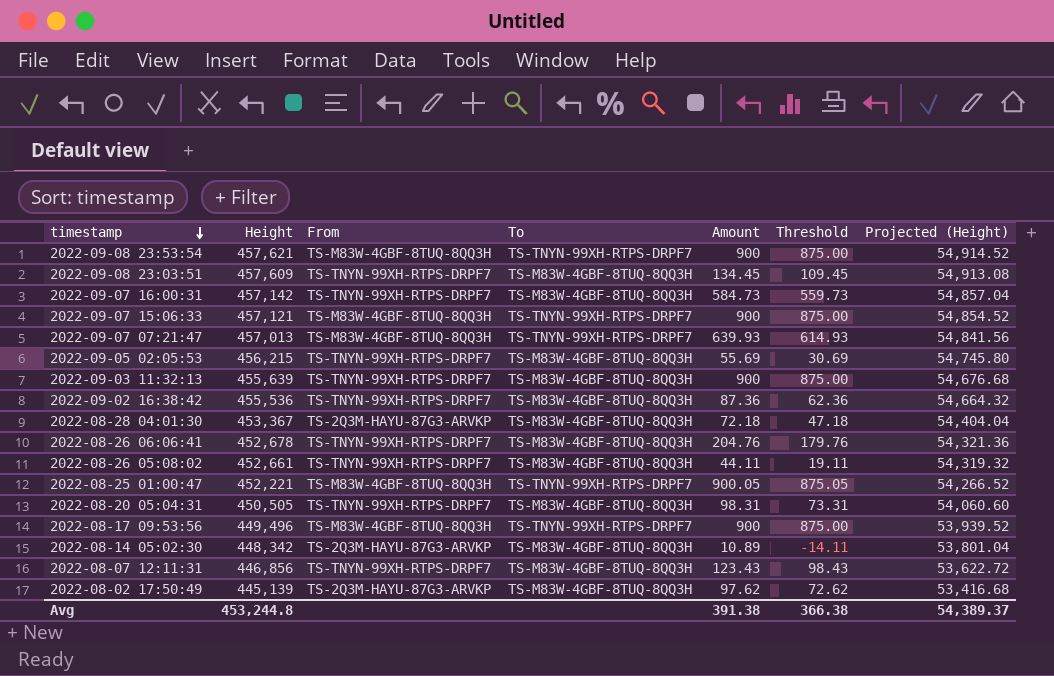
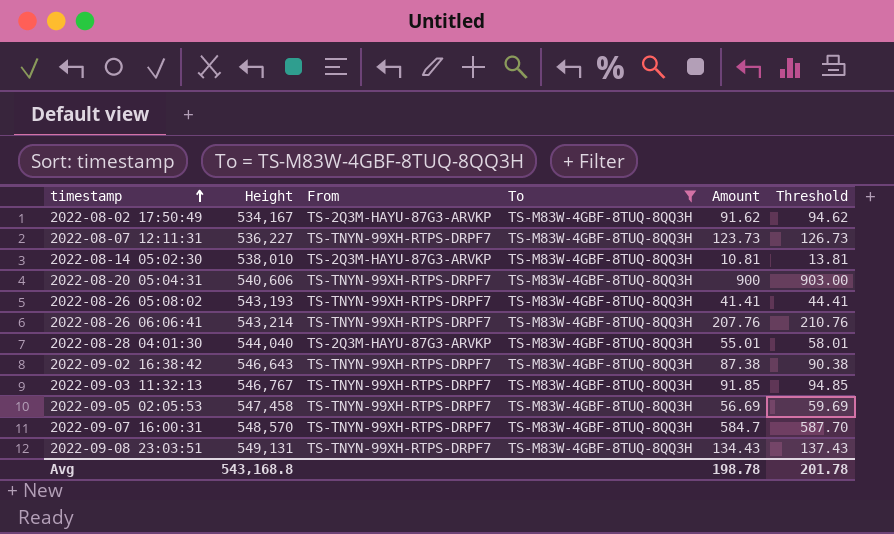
filter: none -> To = TS-M83W-4GBF-8TUQ-8QQ3H
row order: timestamp descending -> timestamp ascending
column Projected (Height) | formula: [Height] * 0.12 -> none
column Threshold | formula: [Amount] - 25 -> [Amount] + 3
2022-08-02 17:50:49 | Height: 445,139 -> 534,167
2022-08-02 17:50:49 | Amount: 97.62 -> 91.62
2022-08-07 12:11:31 | Height: 446,856 -> 536,227
2022-08-07 12:11:31 | Amount: 123.43 -> 123.73
2022-08-14 05:02:30 | Height: 448,342 -> 538,010
2022-08-14 05:02:30 | Amount: 10.89 -> 10.81
2022-08-20 05:04:31 | Height: 450,505 -> 540,606
2022-08-20 05:04:31 | Amount: 98.31 -> 900
2022-08-26 05:08:02 | Height: 452,661 -> 543,193
2022-08-26 05:08:02 | Amount: 44.11 -> 41.41
2022-08-26 06:06:41 | Height: 452,678 -> 543,214
2022-08-26 06:06:41 | Amount: 204.76 -> 207.76
2022-08-28 04:01:30 | Height: 453,367 -> 544,040
2022-08-28 04:01:30 | Amount: 72.18 -> 55.01
2022-09-02 16:38:42 | Height: 455,536 -> 546,643
2022-09-02 16:38:42 | Amount: 87.36 -> 87.38
2022-09-03 11:32:13 | Height: 455,639 -> 546,767
2022-09-03 11:32:13 | Amount: 900 -> 91.85
2022-09-05 02:05:53 | Height: 456,215 -> 547,458
2022-09-05 02:05:53 | Amount: 55.69 -> 56.69
2022-09-07 16:00:31 | Height: 457,142 -> 548,570
2022-09-07 16:00:31 | Amount: 584.73 -> 584.7
2022-09-08 23:03:51 | Height: 457,609 -> 549,131
2022-09-08 23:03:51 | Amount: 134.45 -> 134.43
Avg | Height: 453,244.8 -> 543,168.8
Avg | Amount: 391.38 -> 198.78
Avg | Threshold: 366.38 -> 201.78

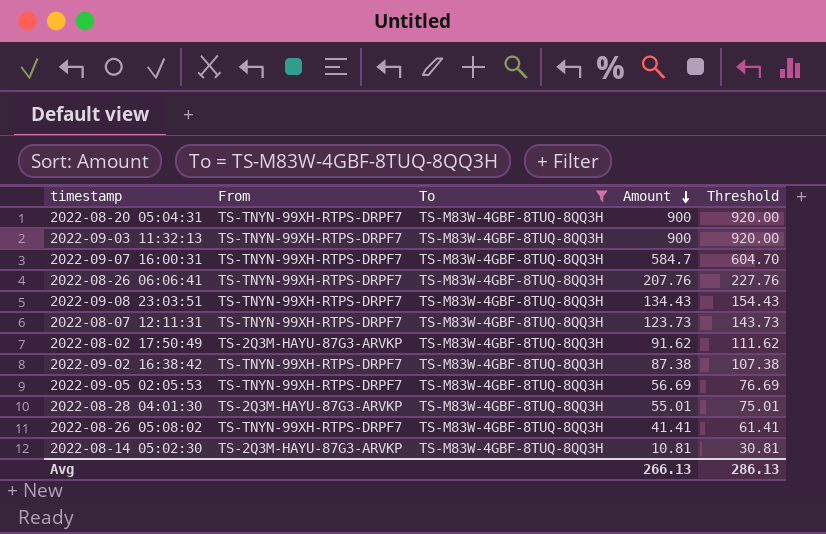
row order: timestamp ascending -> Amount descending
column Height | position: 2 -> none
column Threshold | formula: [Amount] + 3 -> [Amount] + 20
2022-09-03 11:32:13 | Amount: 91.85 -> 900
Avg | Amount: 198.78 -> 266.13
Avg | Threshold: 201.78 -> 286.13

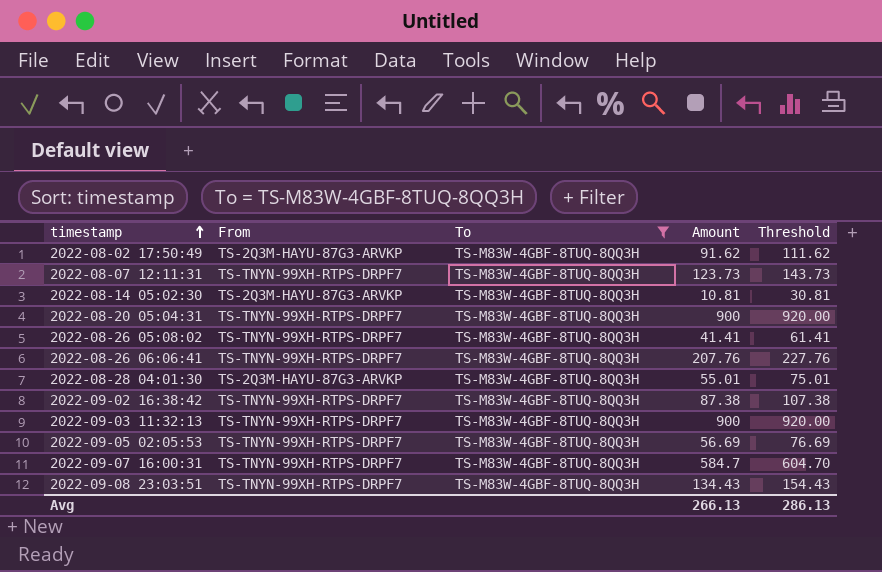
row order: Amount descending -> timestamp ascending

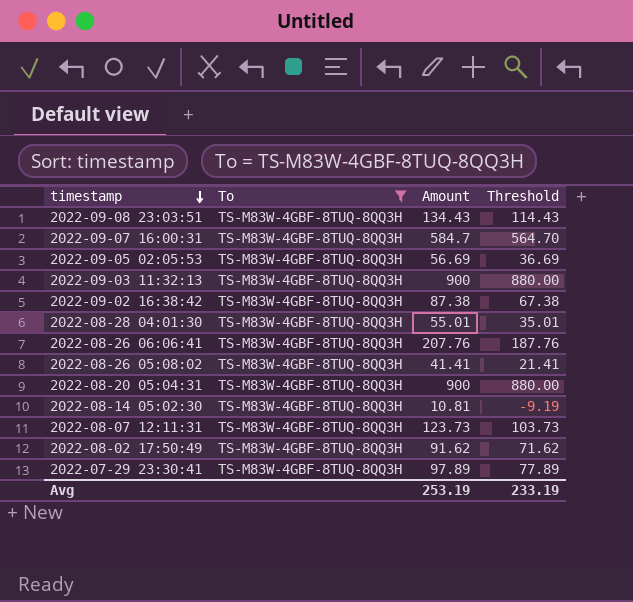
row order: timestamp ascending -> timestamp descending
column From | position: 2 -> none
column Threshold | formula: [Amount] + 20 -> [Amount] - 20
row 2022-07-29 23:30:41: none -> TS-M83W-4GBF-8TUQ-8QQ3H | 97.89 | 77.89
Avg | Amount: 266.13 -> 253.19
Avg | Threshold: 286.13 -> 233.19

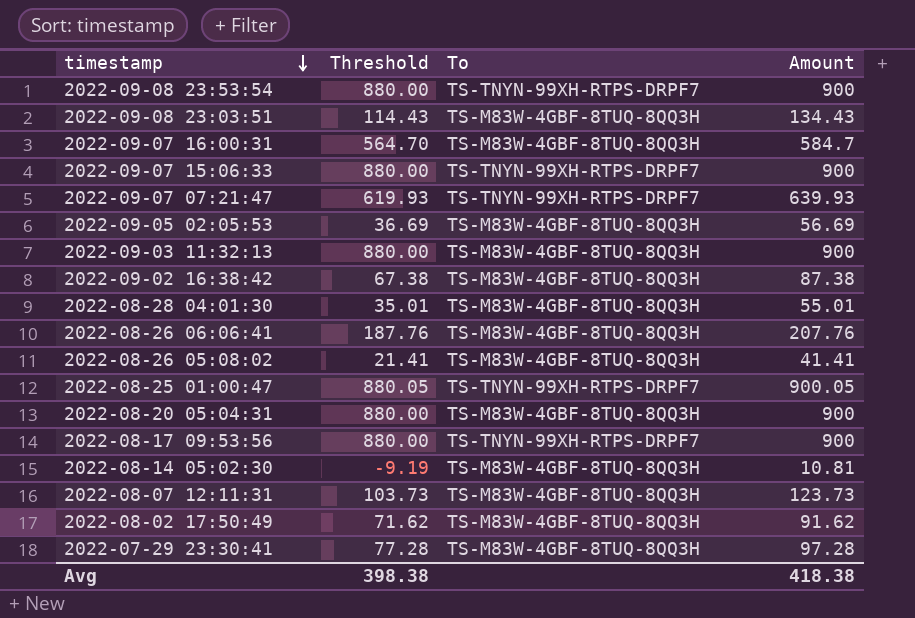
filter: To = TS-M83W-4GBF-8TUQ-8QQ3H -> none
column Threshold | position: 4 -> 2
2022-07-29 23:30:41 | Threshold: 77.89 -> 77.28
2022-07-29 23:30:41 | Amount: 97.89 -> 97.28
Avg | Threshold: 233.19 -> 398.38
Avg | Amount: 253.19 -> 418.38

